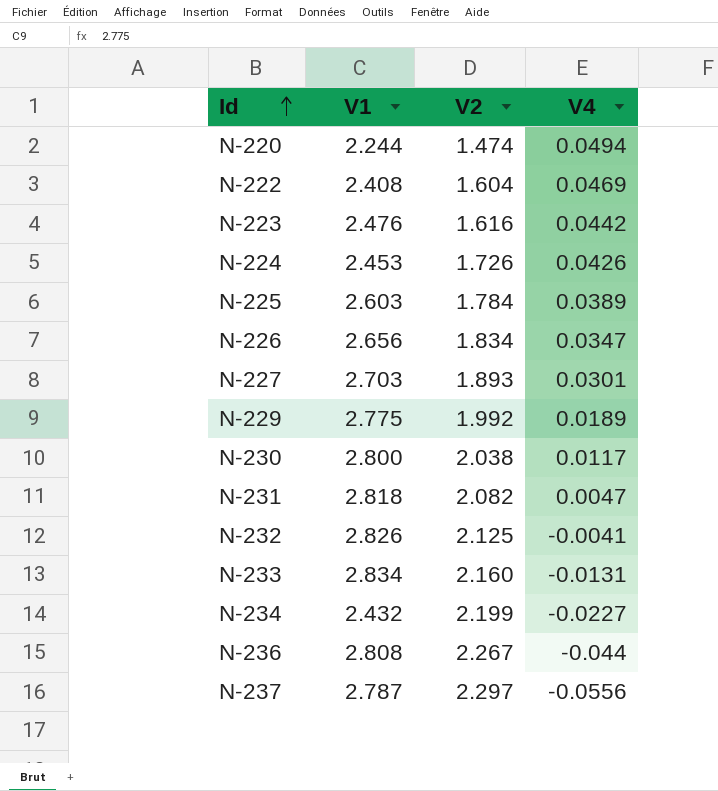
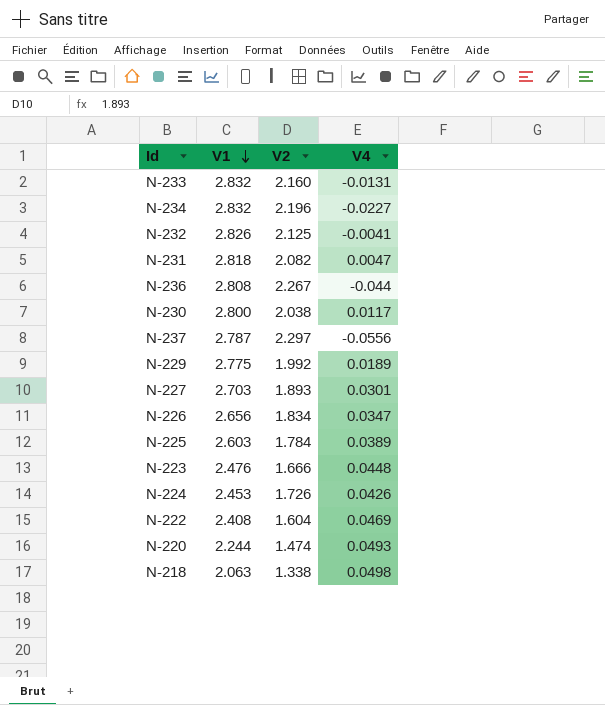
row order: Id ascending -> V1 descending
N-233 | V1: 2.834 -> 2.832
N-234 | V1: 2.432 -> 2.832
N-234 | V2: 2.199 -> 2.196
N-223 | V2: 1.616 -> 1.666
N-223 | V4: 0.0442 -> 0.0448
N-220 | V4: 0.0494 -> 0.0493
row N-218: none -> 2.063 | 1.338 | 0.0498

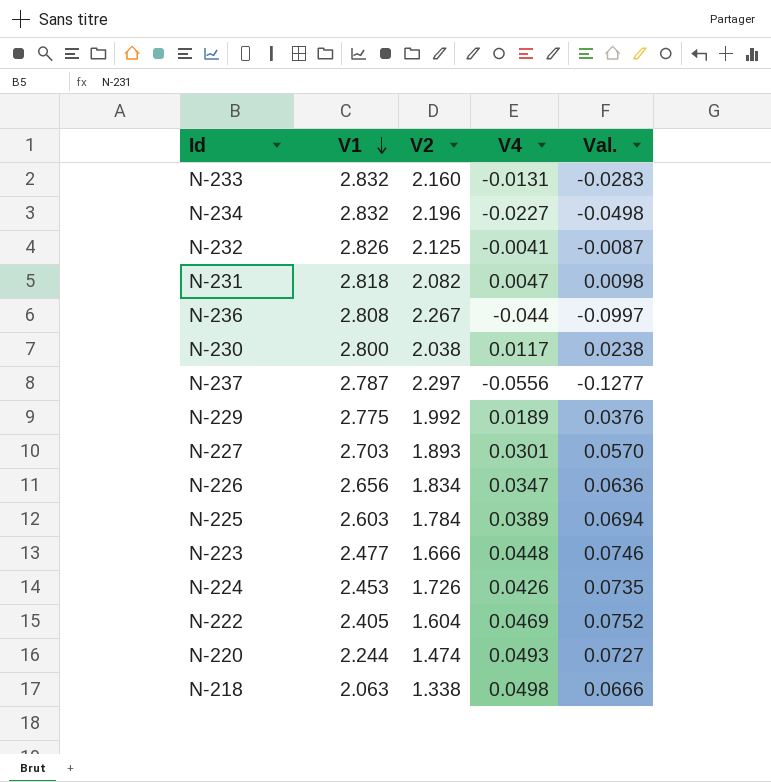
column Val. | formula: none -> [V2] * [V4]
N-223 | V1: 2.476 -> 2.477
N-222 | V1: 2.408 -> 2.405

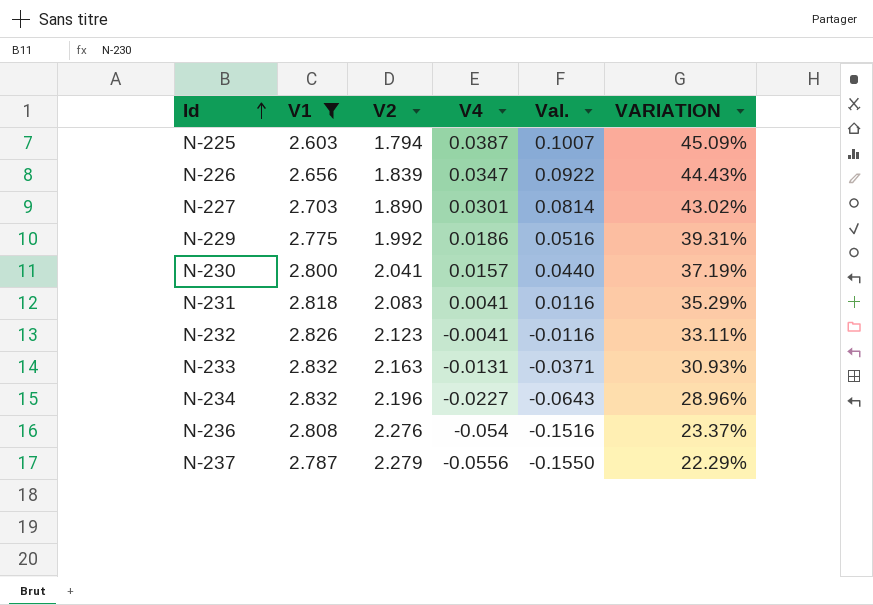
filter: none -> V1 >= 2.603
row order: V1 descending -> Id ascending
column Val. | formula: [V2] * [V4] -> [V1] * [V4]
column VARIATION | formula: none -> ([V1] - [V2]) / [V2]
N-225 | V2: 1.784 -> 1.794
N-225 | V4: 0.0389 -> 0.0387
N-226 | V2: 1.834 -> 1.839
N-227 | V2: 1.893 -> 1.890
N-229 | V4: 0.0189 -> 0.0186
N-230 | V2: 2.038 -> 2.041
N-230 | V4: 0.0117 -> 0.0157
N-231 | V2: 2.082 -> 2.083
N-231 | V4: 0.0047 -> 0.0041
N-232 | V2: 2.125 -> 2.123
N-233 | V2: 2.160 -> 2.163
N-236 | V2: 2.267 -> 2.276
N-236 | V4: -0.044 -> -0.054
N-237 | V2: 2.297 -> 2.279

